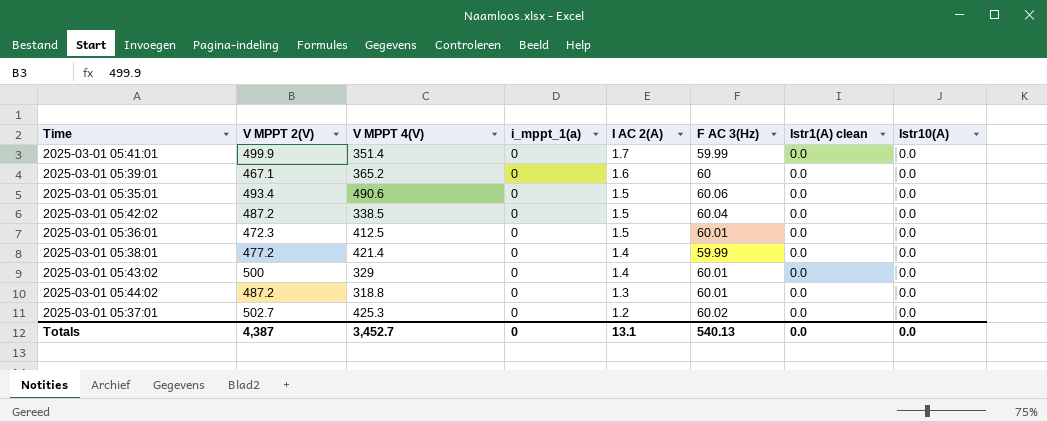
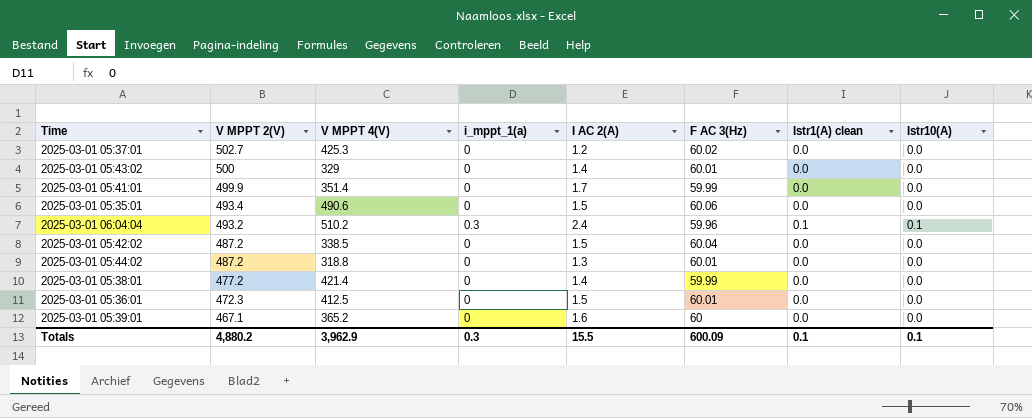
row order: I AC 2(A) descending -> V MPPT 2(V) descending
row 2025-03-01 06:04:04: none -> 493.2 | 510.2 | 0.3 | 2.4 | 59.96 | 0.1 | 0.1
Totals | V MPPT 2(V): 4,387 -> 4,880.2
Totals | V MPPT 4(V): 3,452.7 -> 3,962.9
Totals | i_mppt_1(a): 0 -> 0.3
Totals | I AC 2(A): 13.1 -> 15.5
Totals | F AC 3(Hz): 540.13 -> 600.09
Totals | Istr1(A) clean: 0.0 -> 0.1
Totals | Istr10(A): 0.0 -> 0.1

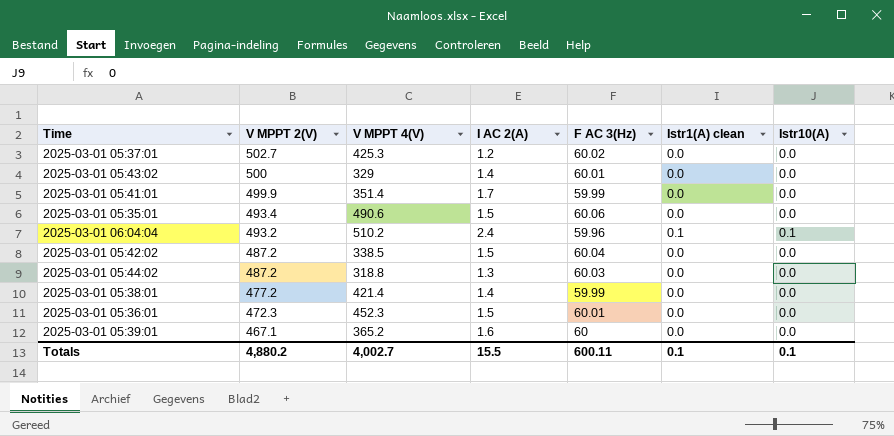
column i_mppt_1(a) | position: 4 -> none
2025-03-01 05:44:02 | F AC 3(Hz): 60.01 -> 60.03
2025-03-01 05:36:01 | V MPPT 4(V): 412.5 -> 452.3
Totals | V MPPT 4(V): 3,962.9 -> 4,002.7
Totals | F AC 3(Hz): 600.09 -> 600.11

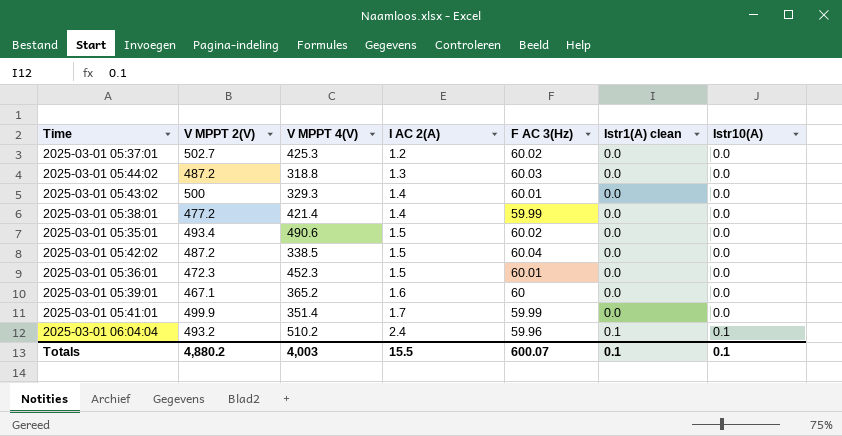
row order: V MPPT 2(V) descending -> I AC 2(A) ascending
2025-03-01 05:43:02 | V MPPT 4(V): 329 -> 329.3
2025-03-01 05:35:01 | F AC 3(Hz): 60.06 -> 60.02
Totals | V MPPT 4(V): 4,002.7 -> 4,003
Totals | F AC 3(Hz): 600.11 -> 600.07

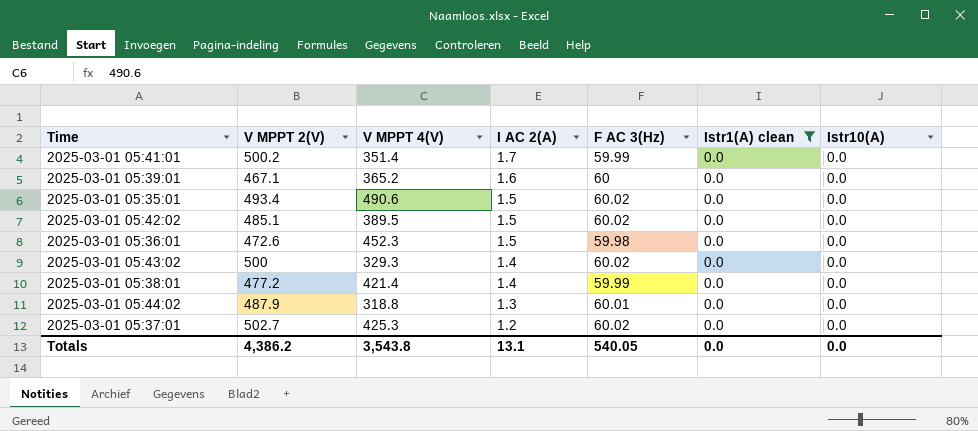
filter: none -> Istr1(A) clean = 0.0
row order: I AC 2(A) ascending -> I AC 2(A) descending
2025-03-01 05:41:01 | V MPPT 2(V): 499.9 -> 500.2
2025-03-01 05:42:02 | V MPPT 2(V): 487.2 -> 485.1
2025-03-01 05:42:02 | V MPPT 4(V): 338.5 -> 389.5
2025-03-01 05:42:02 | F AC 3(Hz): 60.04 -> 60.02
2025-03-01 05:36:01 | V MPPT 2(V): 472.3 -> 472.6
2025-03-01 05:36:01 | F AC 3(Hz): 60.01 -> 59.98
2025-03-01 05:43:02 | F AC 3(Hz): 60.01 -> 60.02
2025-03-01 05:44:02 | V MPPT 2(V): 487.2 -> 487.9
2025-03-01 05:44:02 | F AC 3(Hz): 60.03 -> 60.01
Totals | V MPPT 2(V): 4,880.2 -> 4,386.2
Totals | V MPPT 4(V): 4,003 -> 3,543.8
Totals | I AC 2(A): 15.5 -> 13.1
Totals | F AC 3(Hz): 600.07 -> 540.05
Totals | Istr1(A) clean: 0.1 -> 0.0
Totals | Istr10(A): 0.1 -> 0.0

